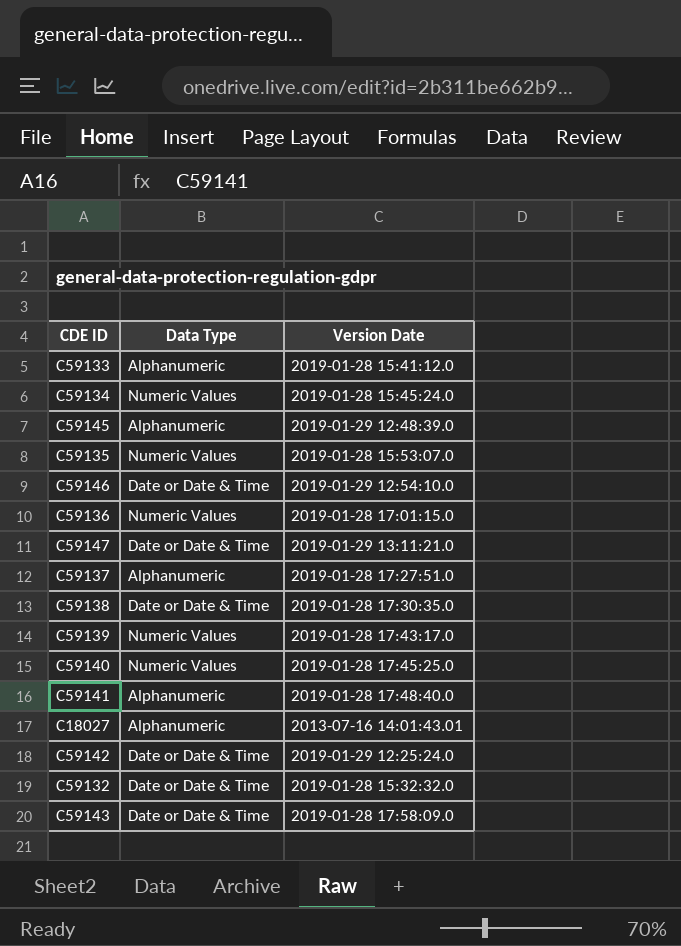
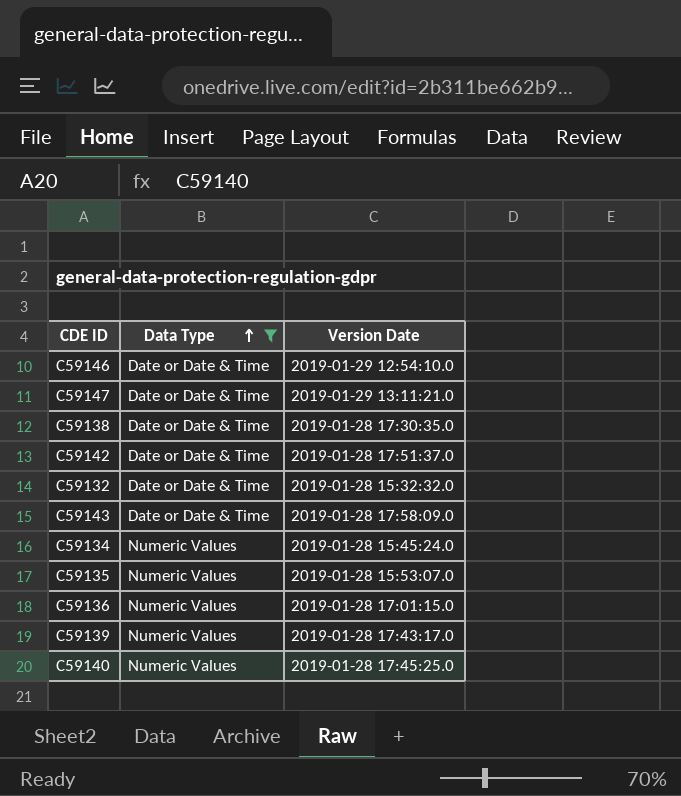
filter: none -> Data Type != Alphanumeric
row order: none -> Data Type ascending
C59142 | Version Date: 2019-01-29 12:25:24.0 -> 2019-01-28 17:51:37.0

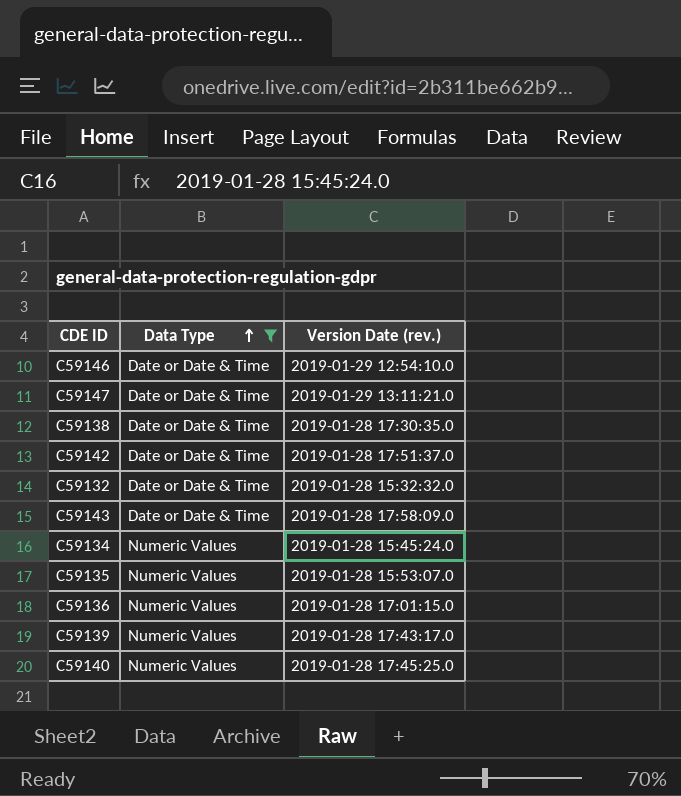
column name: Version Date -> Version Date (rev.)

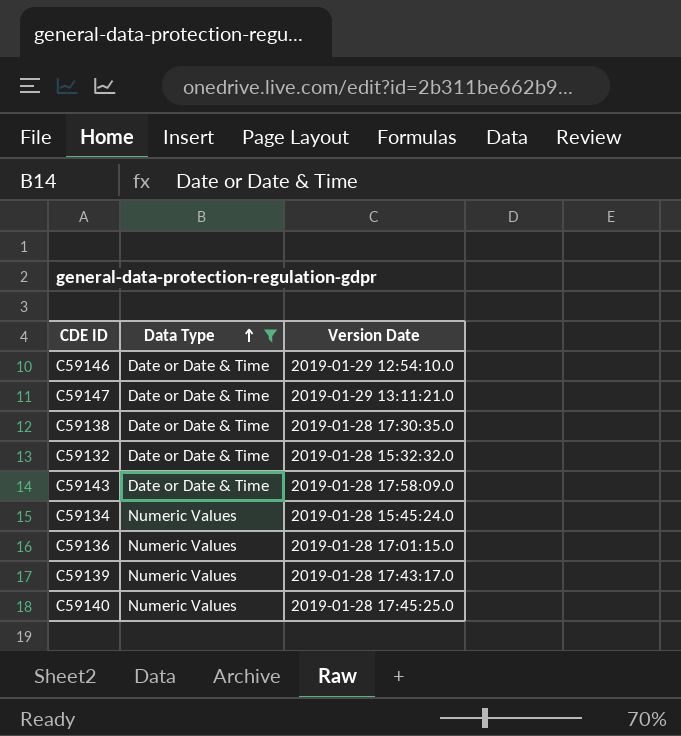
column name: Version Date (rev.) -> Version Date
row C59142: Date or Date & Time | 2019-01-28 17:51:37.0 -> none
row C59135: Numeric Values | 2019-01-28 15:53:07.0 -> none

